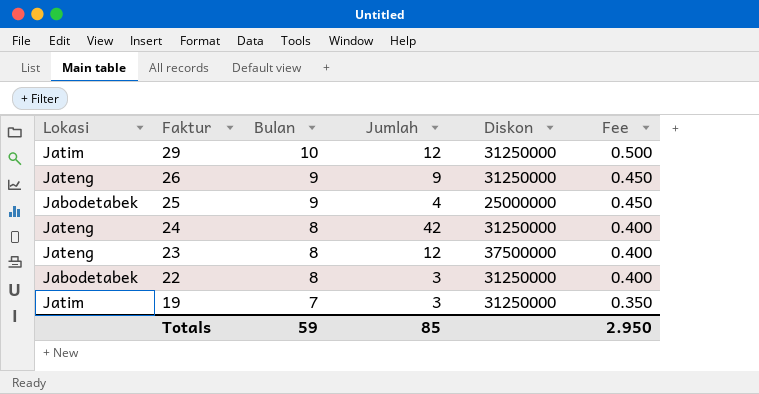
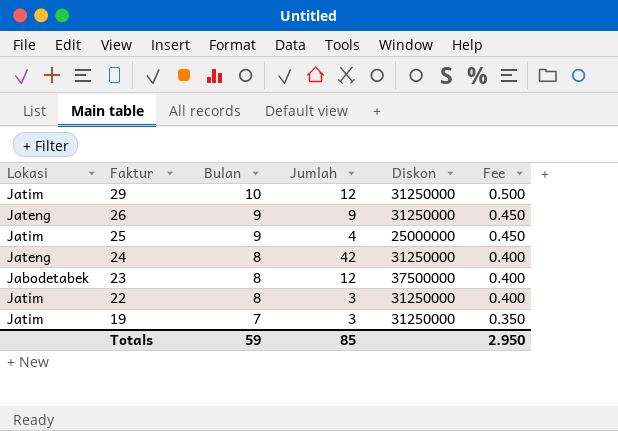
25 | Lokasi: Jabodetabek -> Jatim
23 | Lokasi: Jateng -> Jabodetabek
22 | Lokasi: Jabodetabek -> Jatim

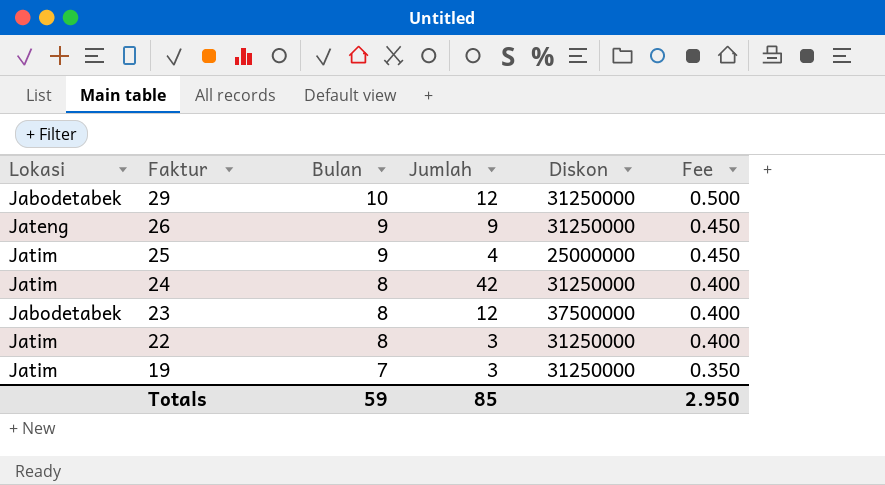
29 | Lokasi: Jatim -> Jabodetabek
24 | Lokasi: Jateng -> Jatim

